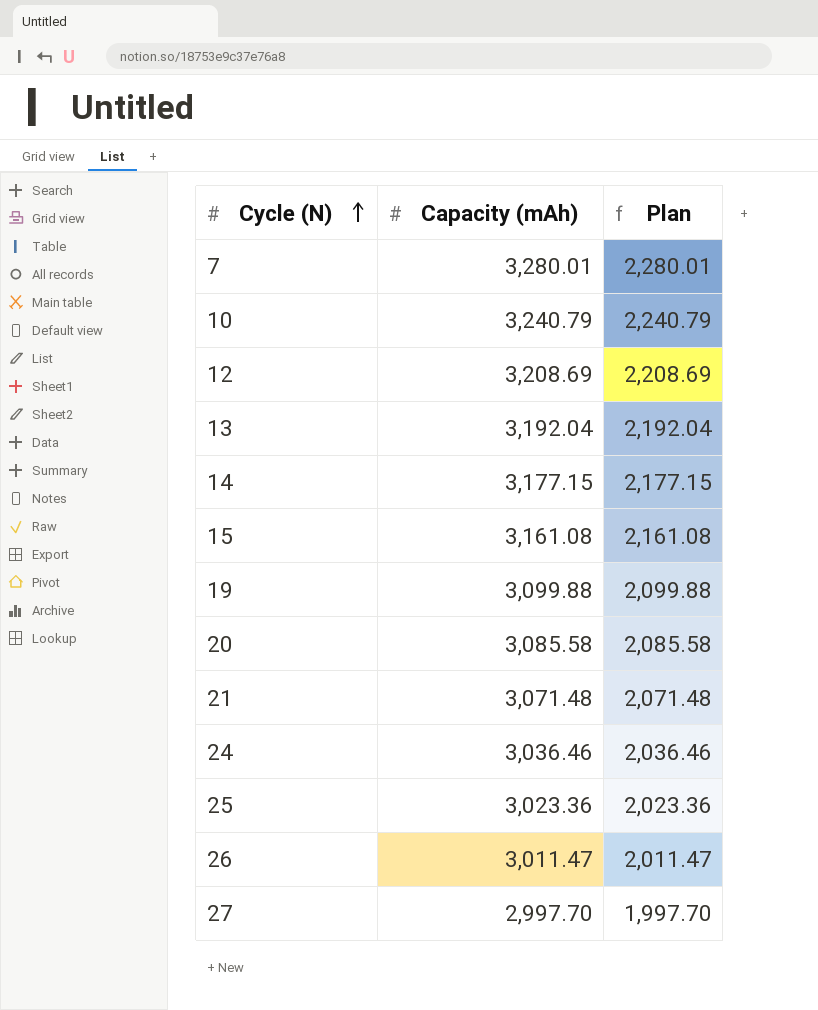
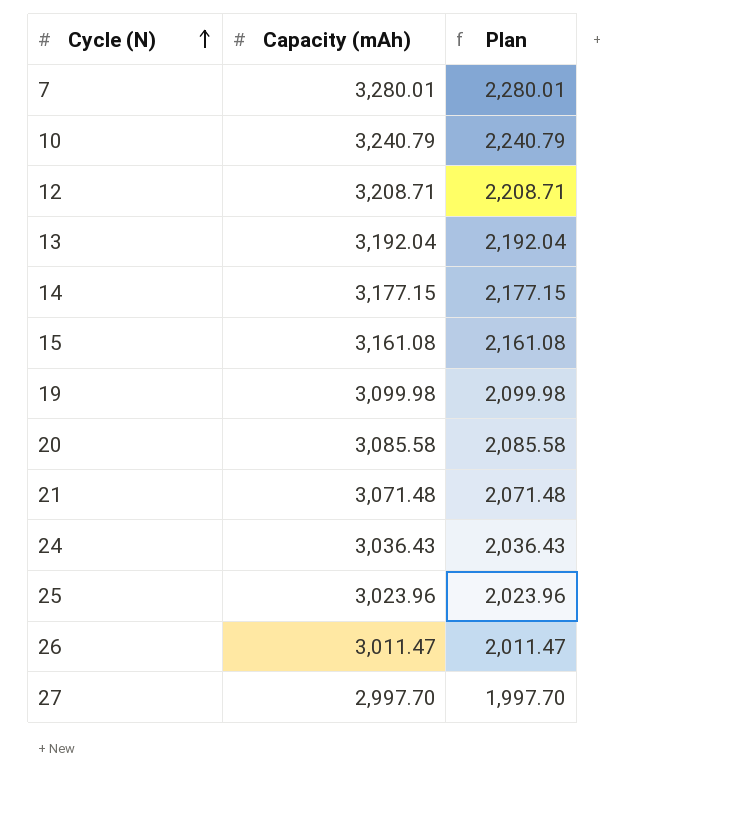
12 | Capacity (mAh): 3,208.69 -> 3,208.71
12 | Plan: 2,208.69 -> 2,208.71
19 | Capacity (mAh): 3,099.88 -> 3,099.98
19 | Plan: 2,099.88 -> 2,099.98
24 | Capacity (mAh): 3,036.46 -> 3,036.43
24 | Plan: 2,036.46 -> 2,036.43
25 | Capacity (mAh): 3,023.36 -> 3,023.96
25 | Plan: 2,023.36 -> 2,023.96

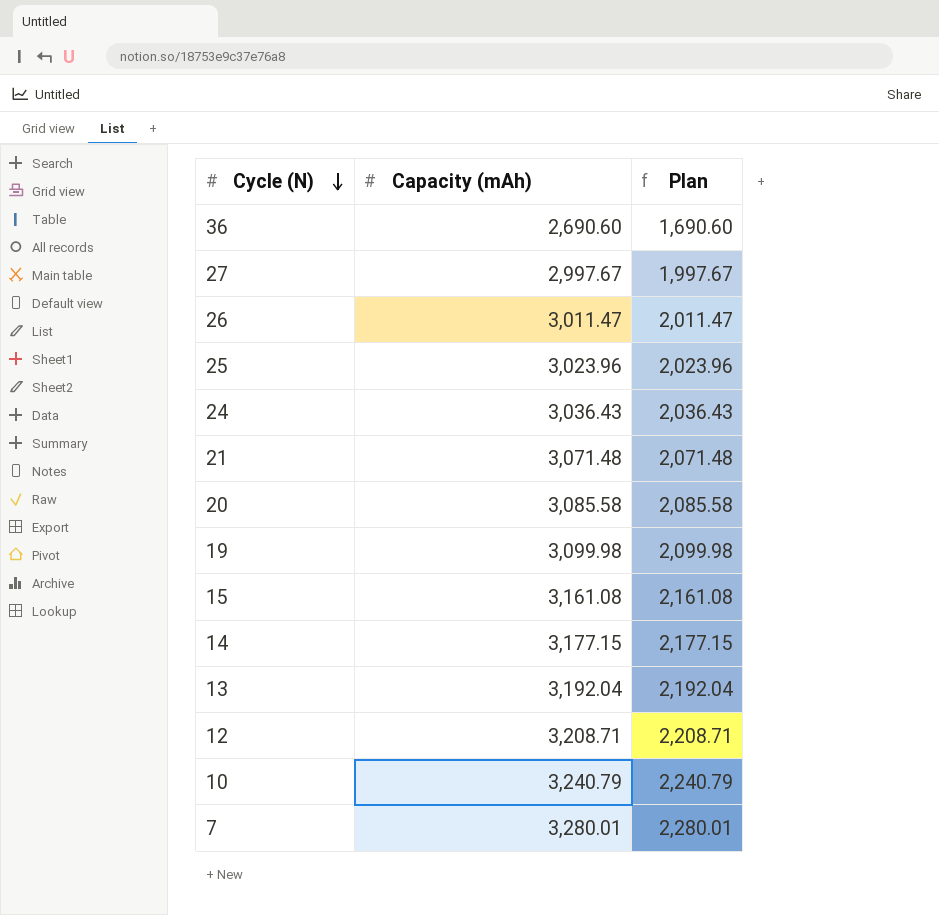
row order: Cycle (N) ascending -> Cycle (N) descending
row 36: none -> 2,690.60 | 1,690.60
27 | Capacity (mAh): 2,997.70 -> 2,997.67
27 | Plan: 1,997.70 -> 1,997.67

